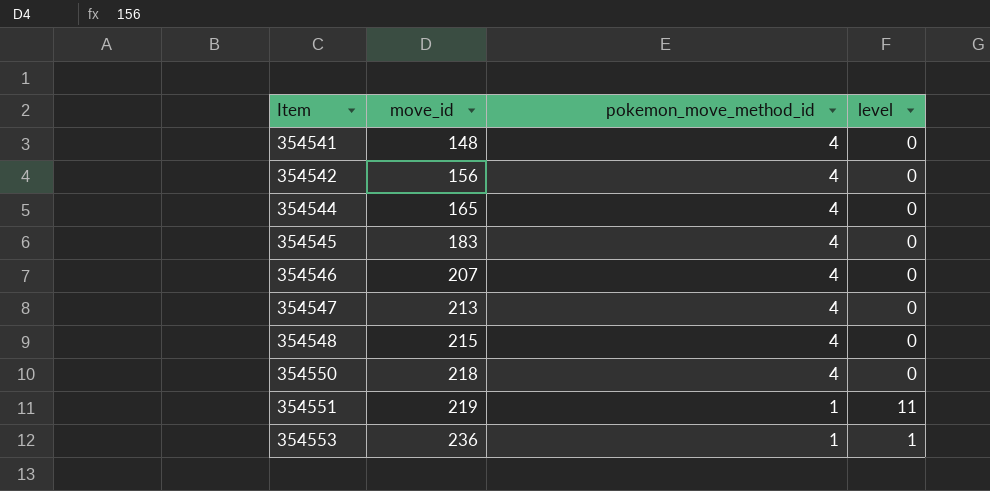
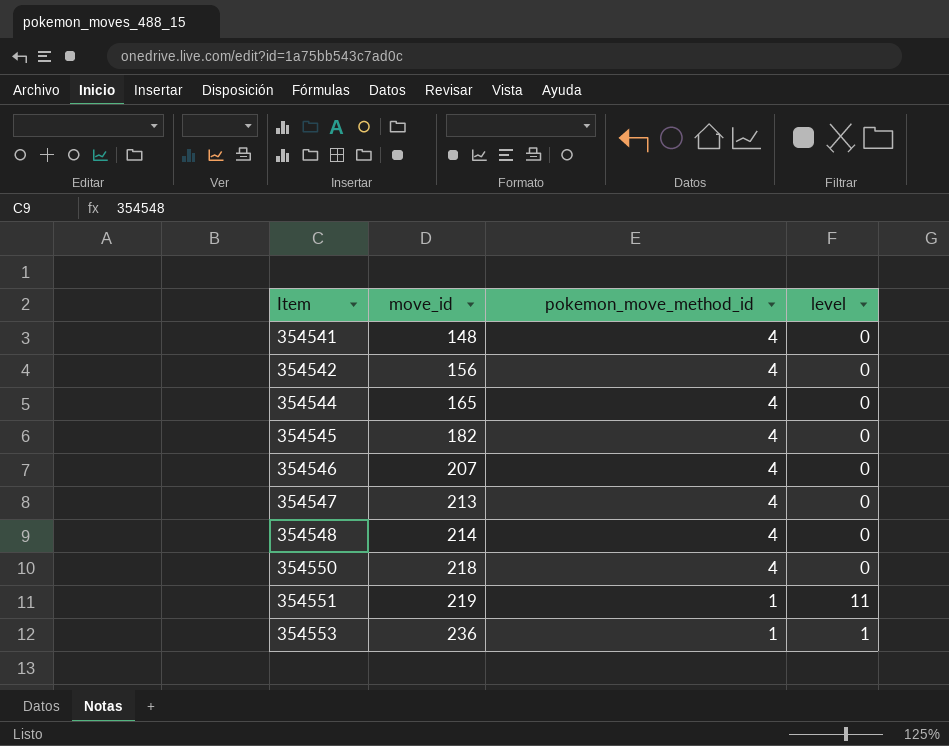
354545 | move_id: 183 -> 182
354548 | move_id: 215 -> 214

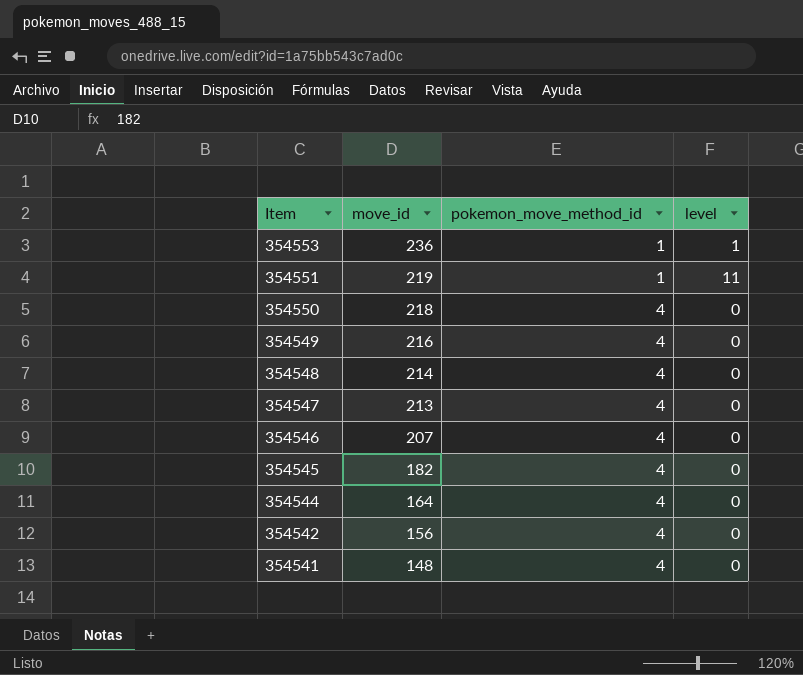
row order: Item ascending -> Item descending
row 354549: none -> 216 | 4 | 0
354544 | move_id: 165 -> 164

